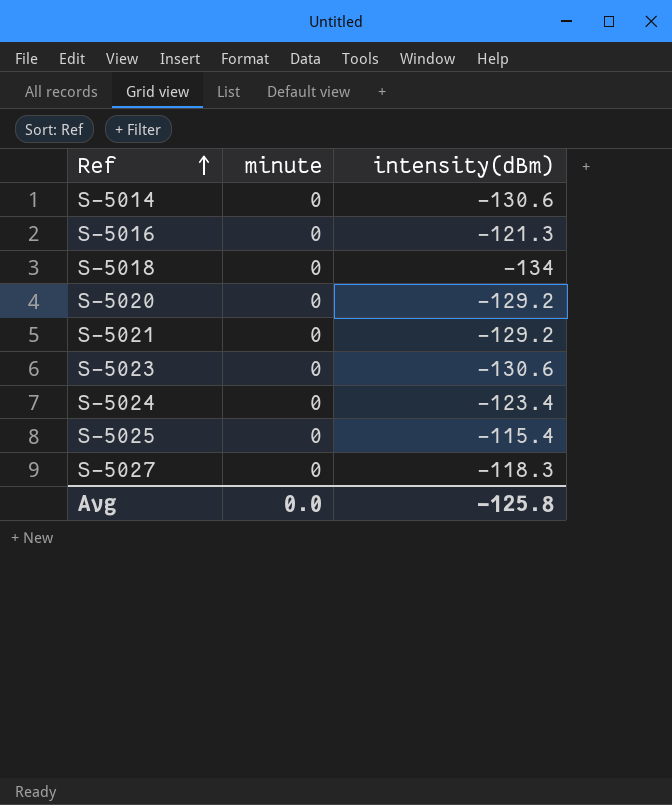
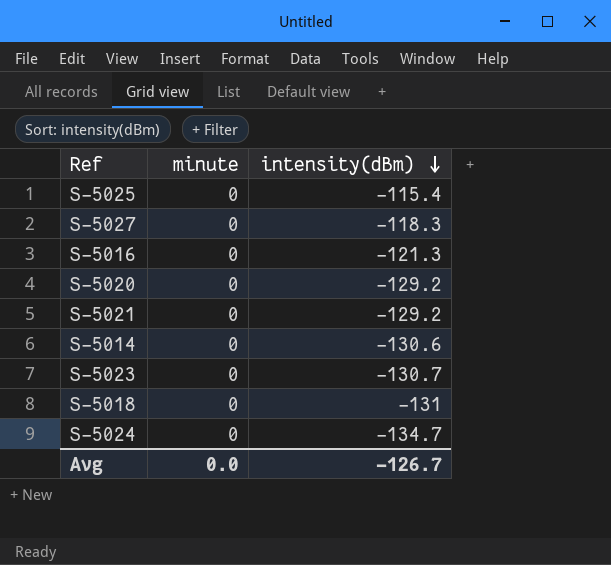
row order: Ref ascending -> intensity(dBm) descending
S-5023 | intensity(dBm): -130.6 -> -130.7
S-5018 | intensity(dBm): -134 -> -131
S-5024 | intensity(dBm): -123.4 -> -134.7
Avg | intensity(dBm): -125.8 -> -126.7

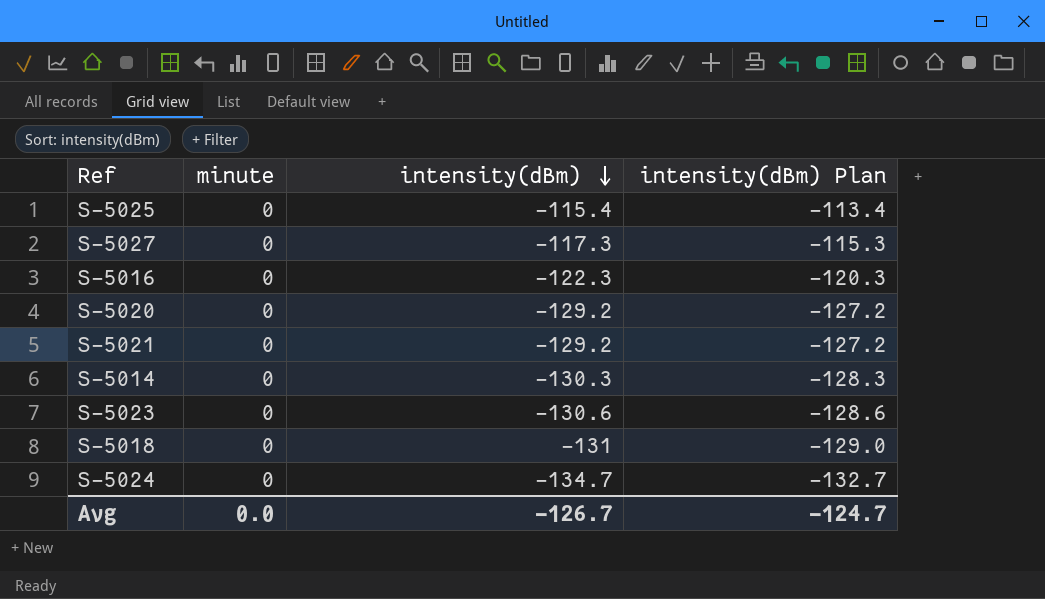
column intensity(dBm) Plan | formula: none -> [intensity(dBm)] + 2
S-5027 | intensity(dBm): -118.3 -> -117.3
S-5016 | intensity(dBm): -121.3 -> -122.3
S-5014 | intensity(dBm): -130.6 -> -130.3
S-5023 | intensity(dBm): -130.7 -> -130.6

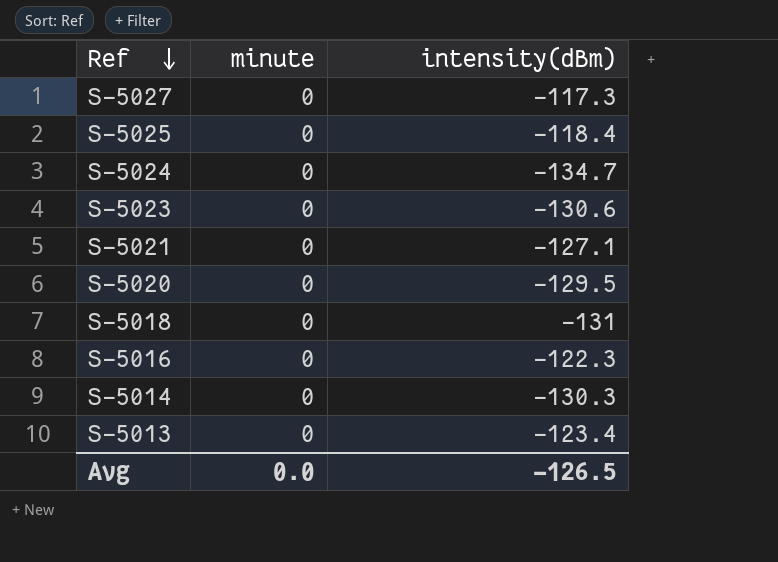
row order: intensity(dBm) descending -> Ref descending
column intensity(dBm) Plan | formula: [intensity(dBm)] + 2 -> none
S-5025 | intensity(dBm): -115.4 -> -118.4
S-5021 | intensity(dBm): -129.2 -> -127.1
S-5020 | intensity(dBm): -129.2 -> -129.5
row S-5013: none -> 0 | -123.4
Avg | intensity(dBm): -126.7 -> -126.5

